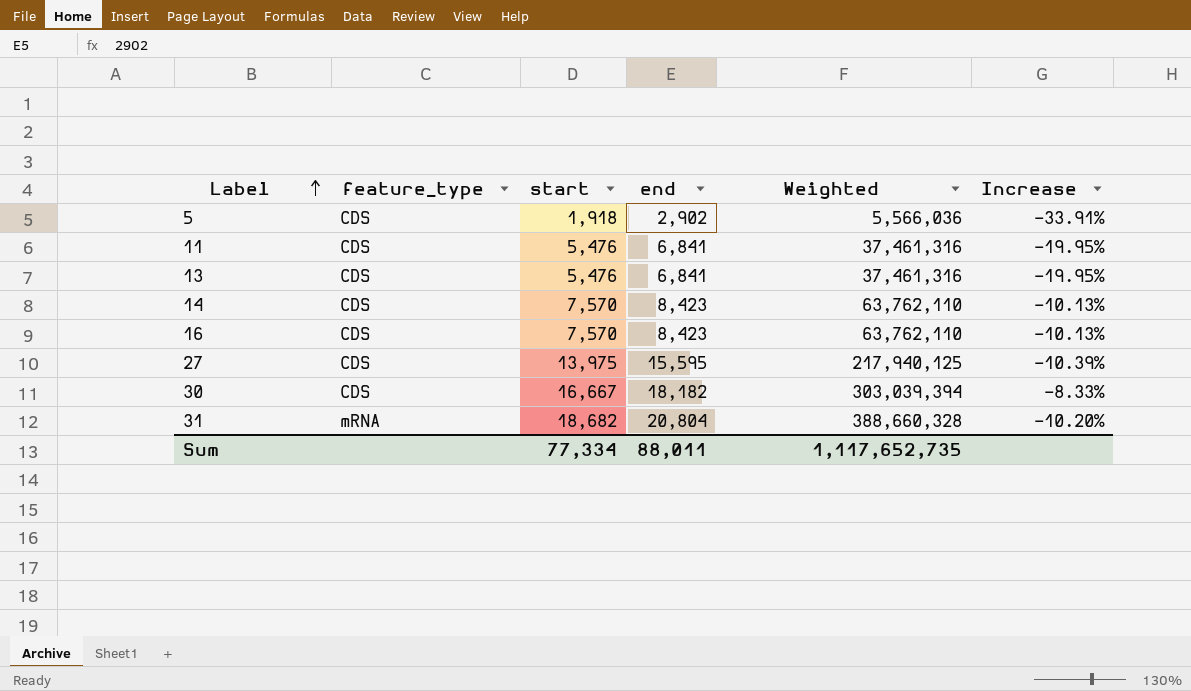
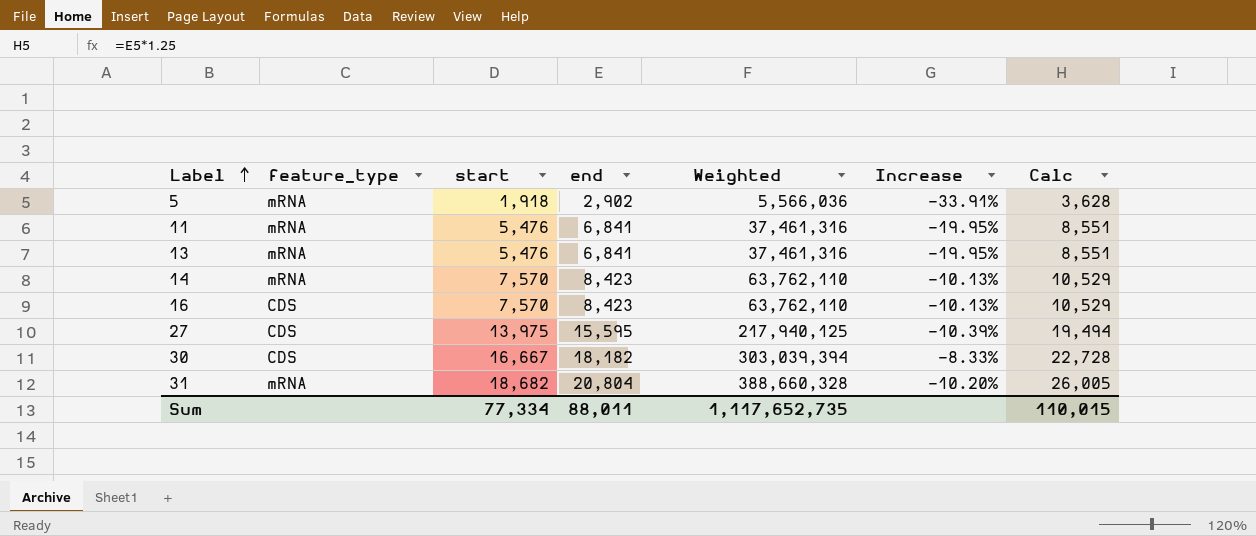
column Calc | formula: none -> [end] * 1.25
5 | feature_type: CDS -> mRNA
11 | feature_type: CDS -> mRNA
13 | feature_type: CDS -> mRNA
14 | feature_type: CDS -> mRNA

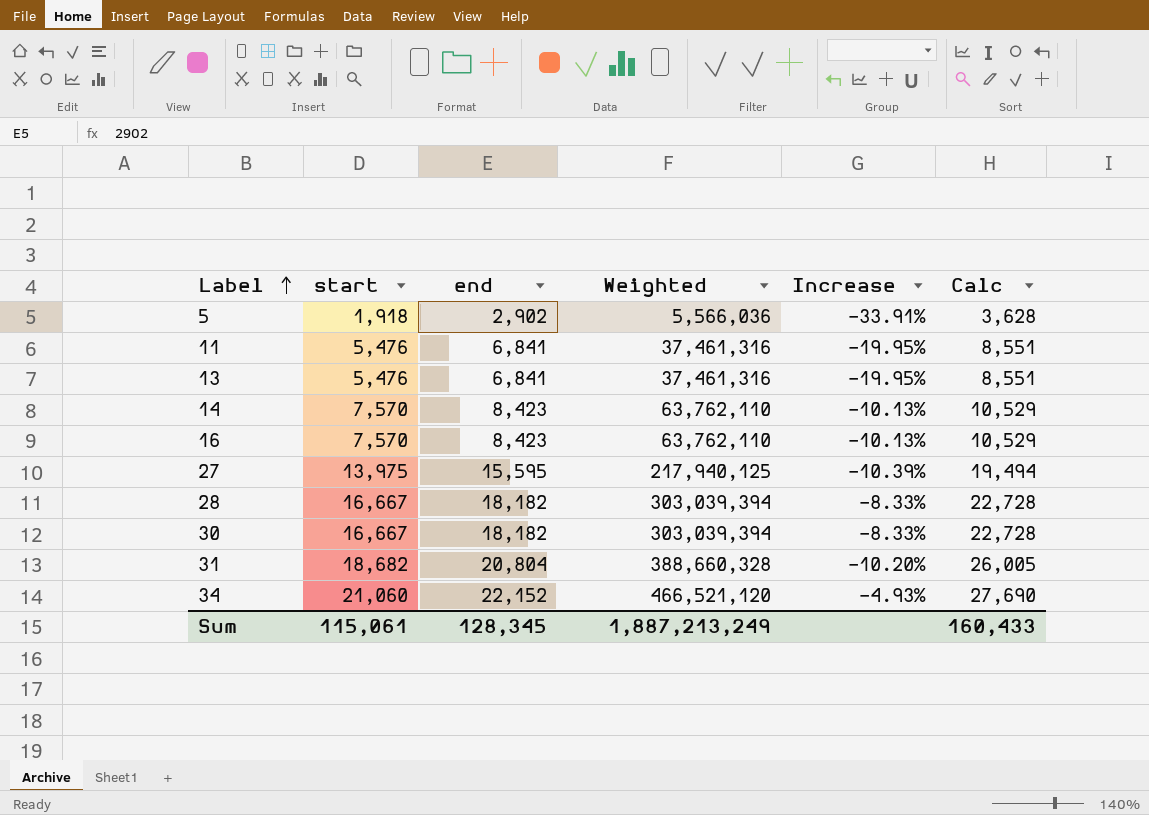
column feature_type | position: 2 -> none
row 28: none -> 16,667 | 18,182 | 303,039,394 | -8.33% | 22,728
row 34: none -> 21,060 | 22,152 | 466,521,120 | -4.93% | 27,690
Sum | start: 77,334 -> 115,061
Sum | end: 88,011 -> 128,345
Sum | Weighted: 1,117,652,735 -> 1,887,213,249
Sum | Calc: 110,015 -> 160,433

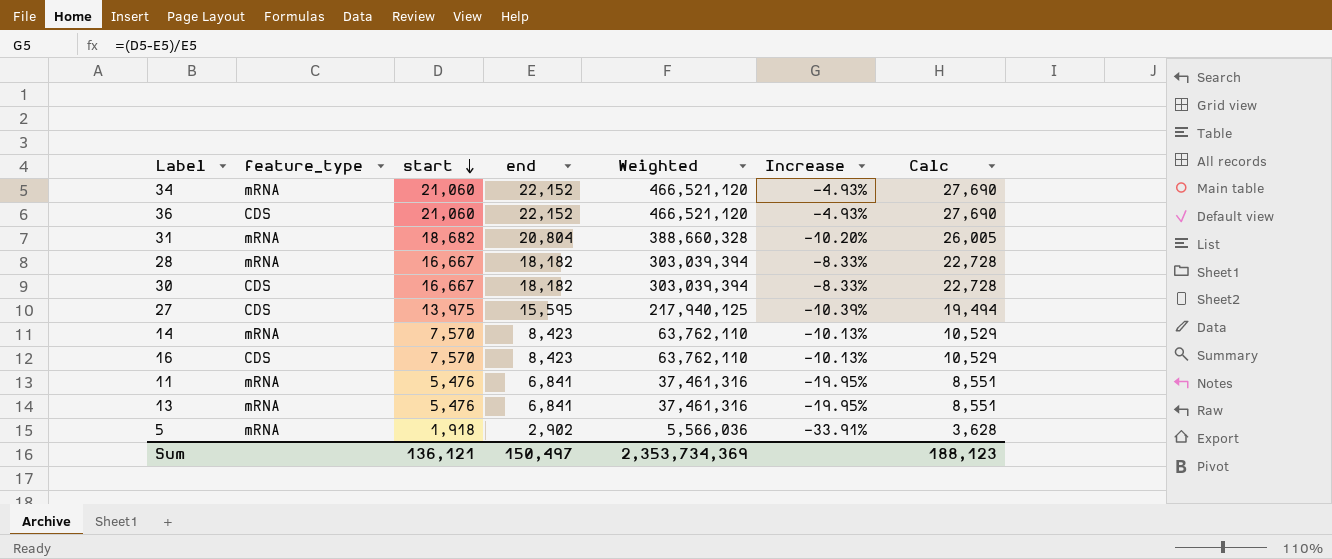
row order: Label ascending -> start descending
column feature_type | position: none -> 2
row 36: none -> CDS | 21,060 | 22,152 | 466,521,120 | -4.93% | 27,690
Sum | start: 115,061 -> 136,121
Sum | end: 128,345 -> 150,497
Sum | Weighted: 1,887,213,249 -> 2,353,734,369
Sum | Calc: 160,433 -> 188,123

